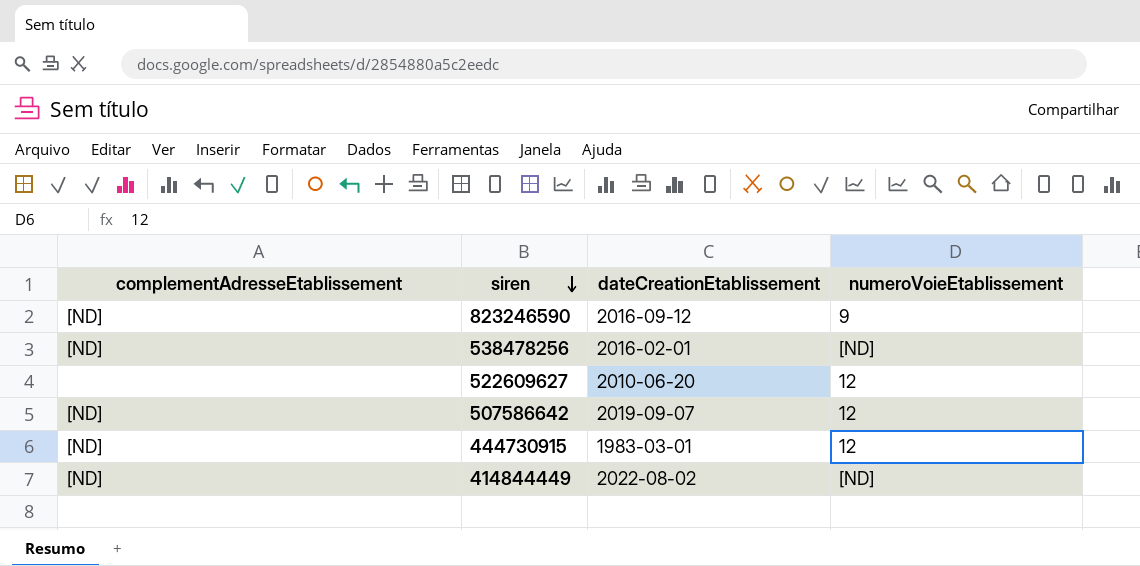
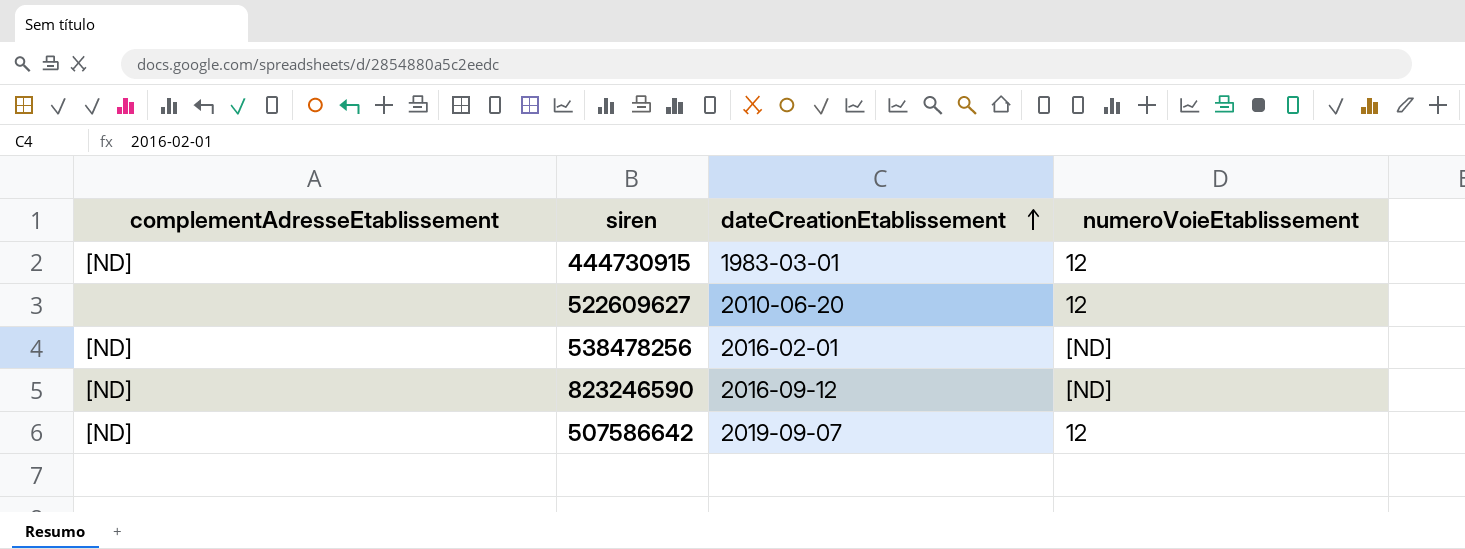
row order: siren descending -> dateCreationEtablissement ascending
row 414844449: [ND] | 2022-08-02 | [ND] -> none
823246590 | numeroVoieEtablissement: 9 -> [ND]

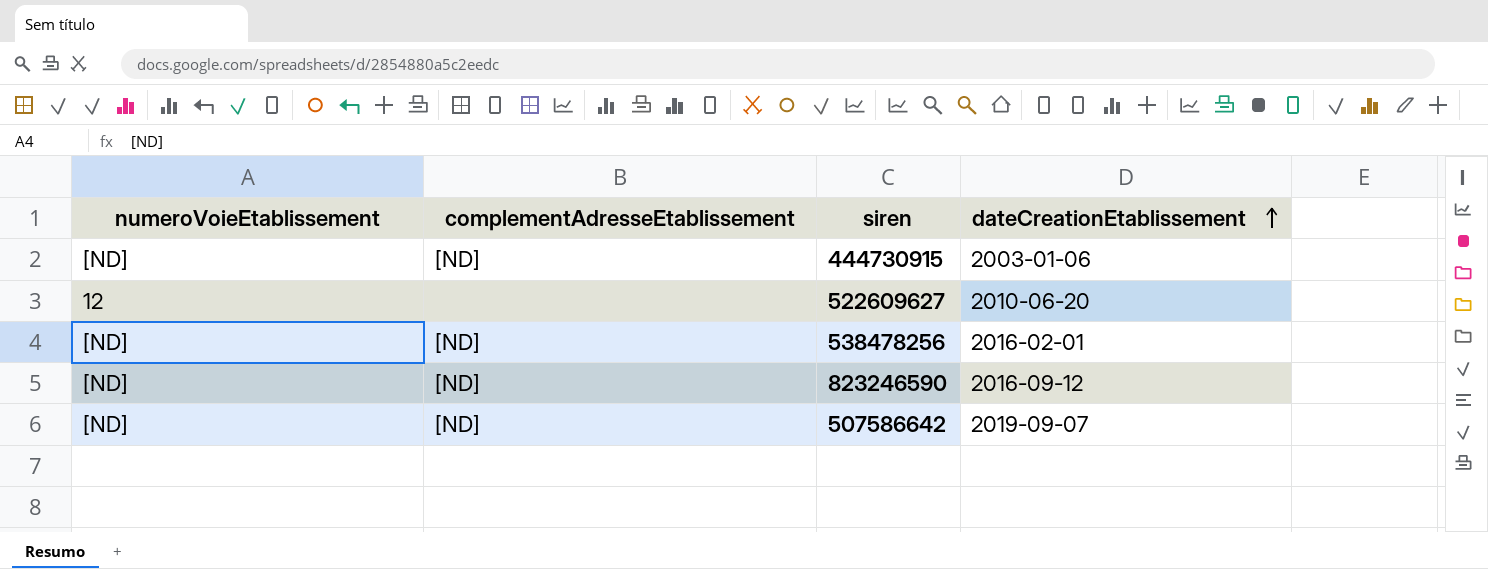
column numeroVoieEtablissement | position: 4 -> 1
444730915 | numeroVoieEtablissement: 12 -> [ND]
444730915 | dateCreationEtablissement: 1983-03-01 -> 2003-01-06
507586642 | numeroVoieEtablissement: 12 -> [ND]

